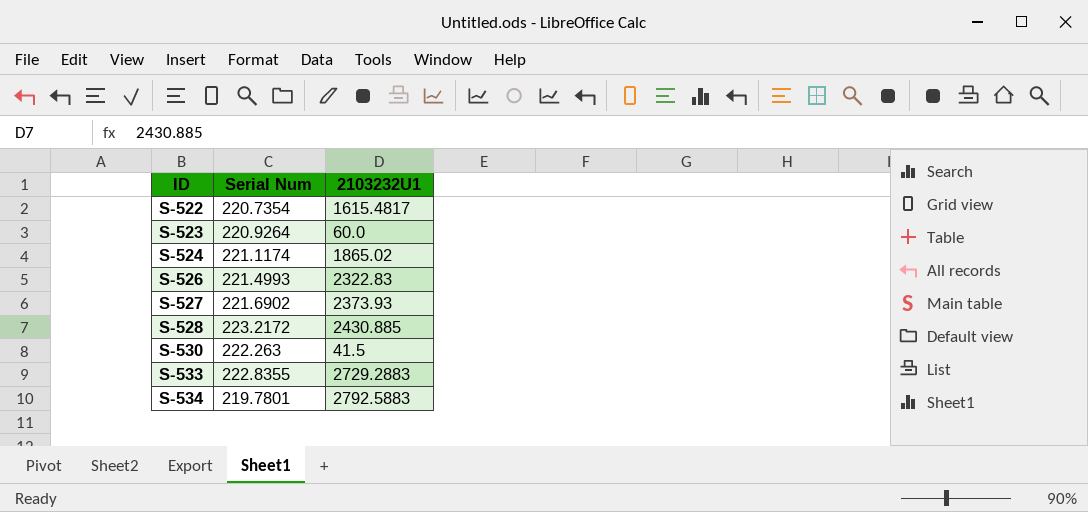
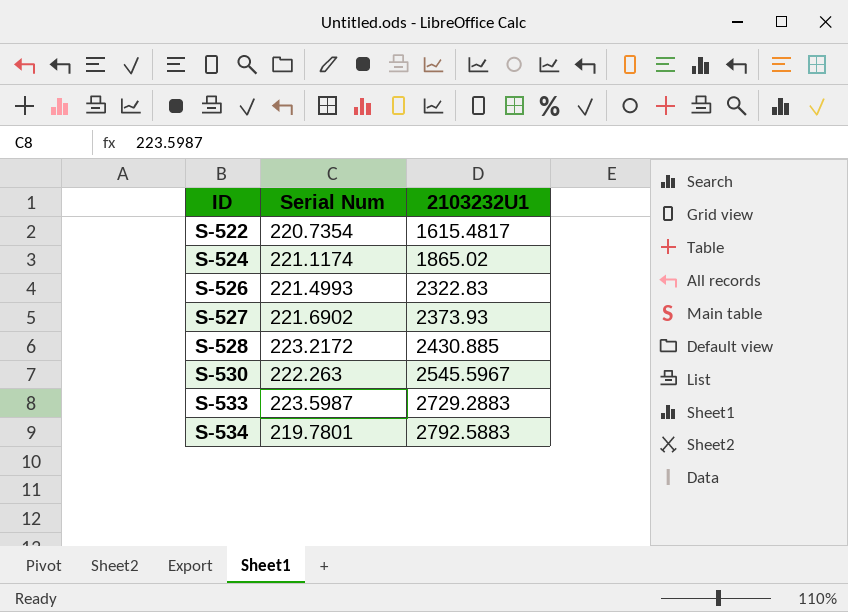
row S-523: 220.9264 | 60.0 -> none
S-530 | 2103232U1: 41.5 -> 2545.5967
S-533 | Serial Num: 222.8355 -> 223.5987

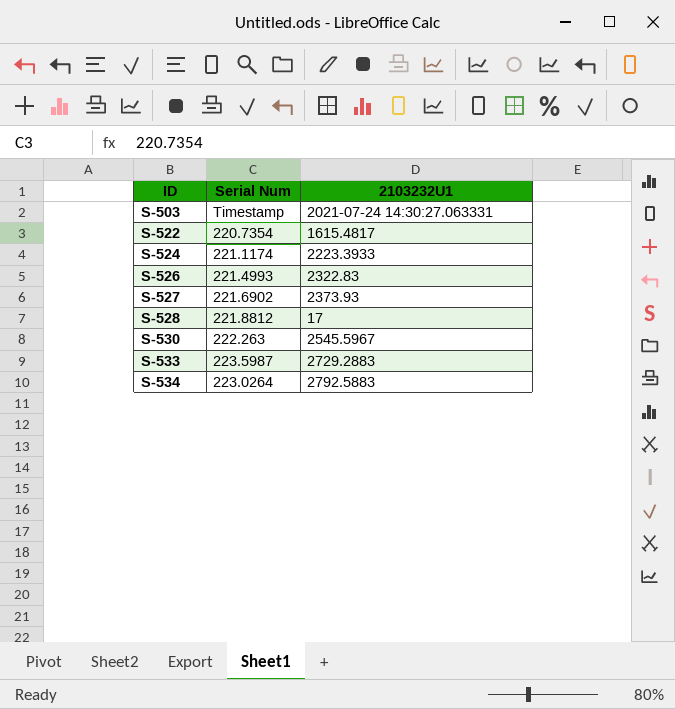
row S-503: none -> Timestamp | 2021-07-24 14:30:27.063331
S-524 | 2103232U1: 1865.02 -> 2223.3933
S-528 | Serial Num: 223.2172 -> 221.8812
S-528 | 2103232U1: 2430.885 -> 17
S-534 | Serial Num: 219.7801 -> 223.0264

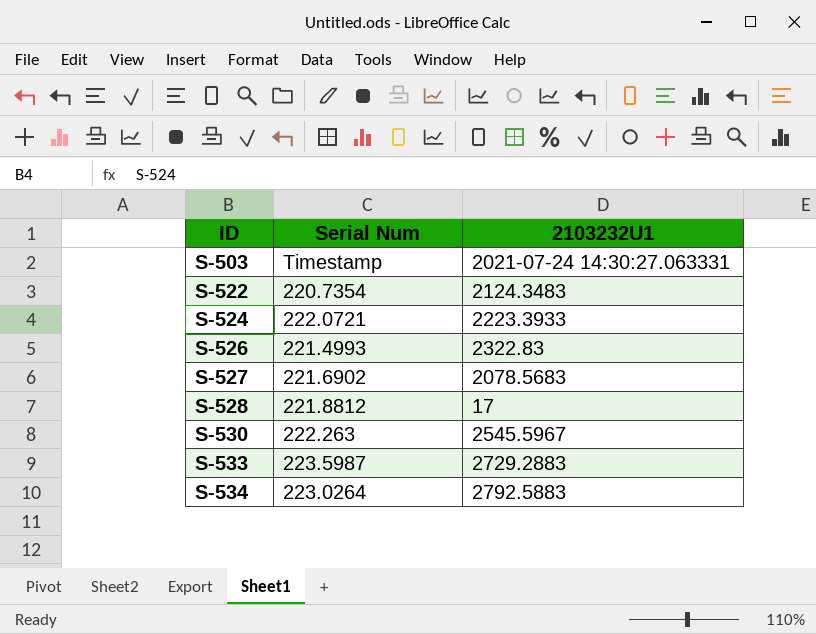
S-522 | 2103232U1: 1615.4817 -> 2124.3483
S-524 | Serial Num: 221.1174 -> 222.0721
S-527 | 2103232U1: 2373.93 -> 2078.5683

